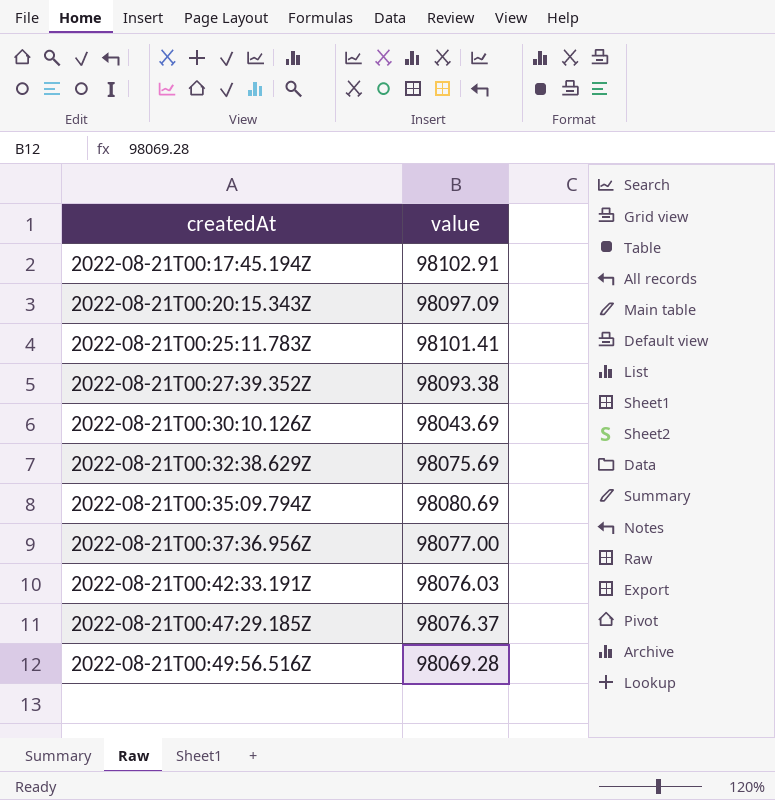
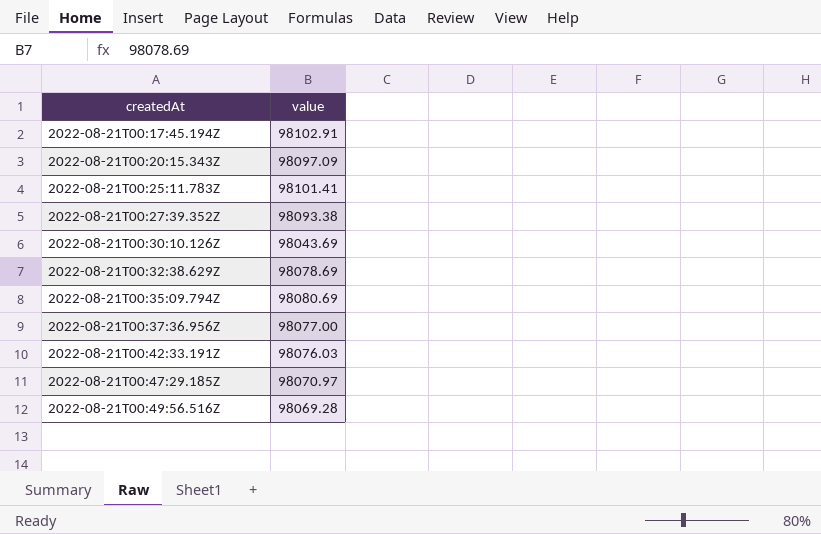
2022-08-21T00:32:38.629Z | value: 98075.69 -> 98078.69
2022-08-21T00:47:29.185Z | value: 98076.37 -> 98070.97

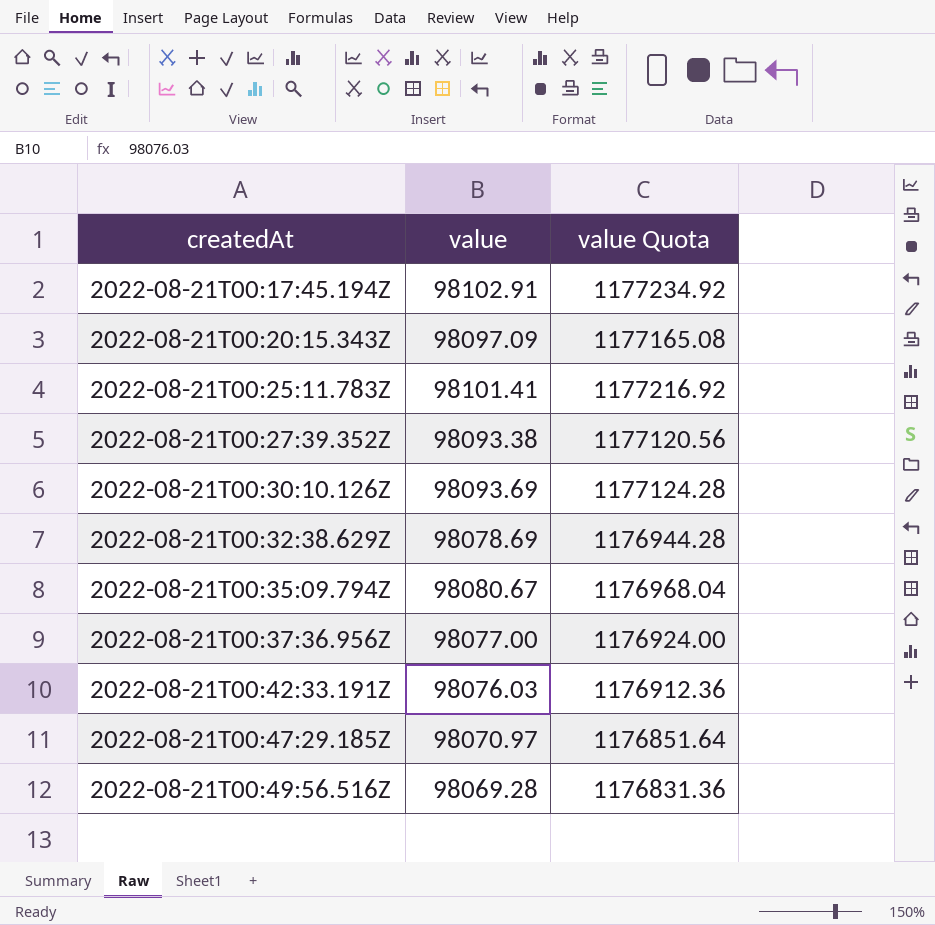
column value Quota | formula: none -> [value] * 12
2022-08-21T00:30:10.126Z | value: 98043.69 -> 98093.69
2022-08-21T00:35:09.794Z | value: 98080.69 -> 98080.67

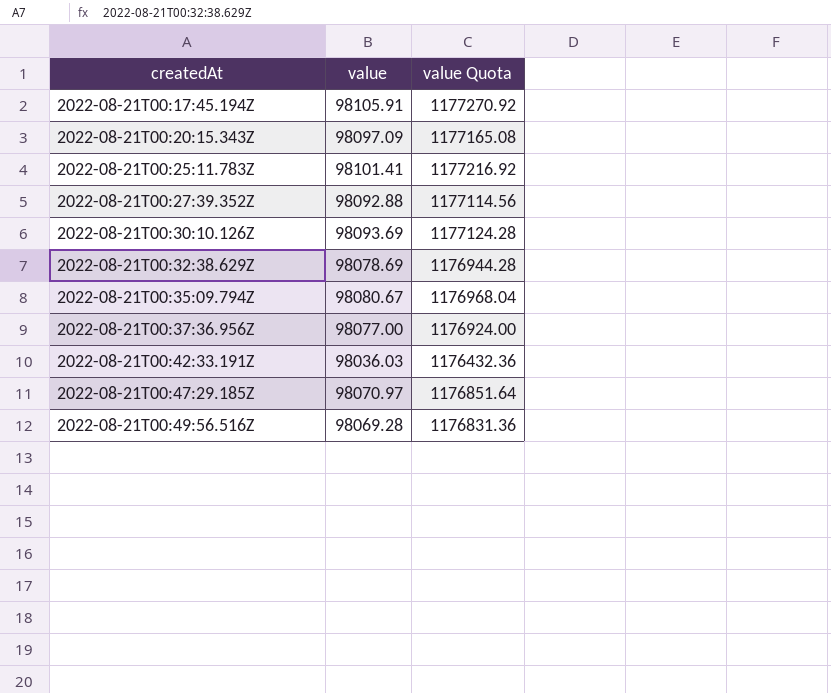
2022-08-21T00:17:45.194Z | value: 98102.91 -> 98105.91
2022-08-21T00:17:45.194Z | value Quota: 1177234.92 -> 1177270.92
2022-08-21T00:27:39.352Z | value: 98093.38 -> 98092.88
2022-08-21T00:27:39.352Z | value Quota: 1177120.56 -> 1177114.56
2022-08-21T00:42:33.191Z | value: 98076.03 -> 98036.03
2022-08-21T00:42:33.191Z | value Quota: 1176912.36 -> 1176432.36

